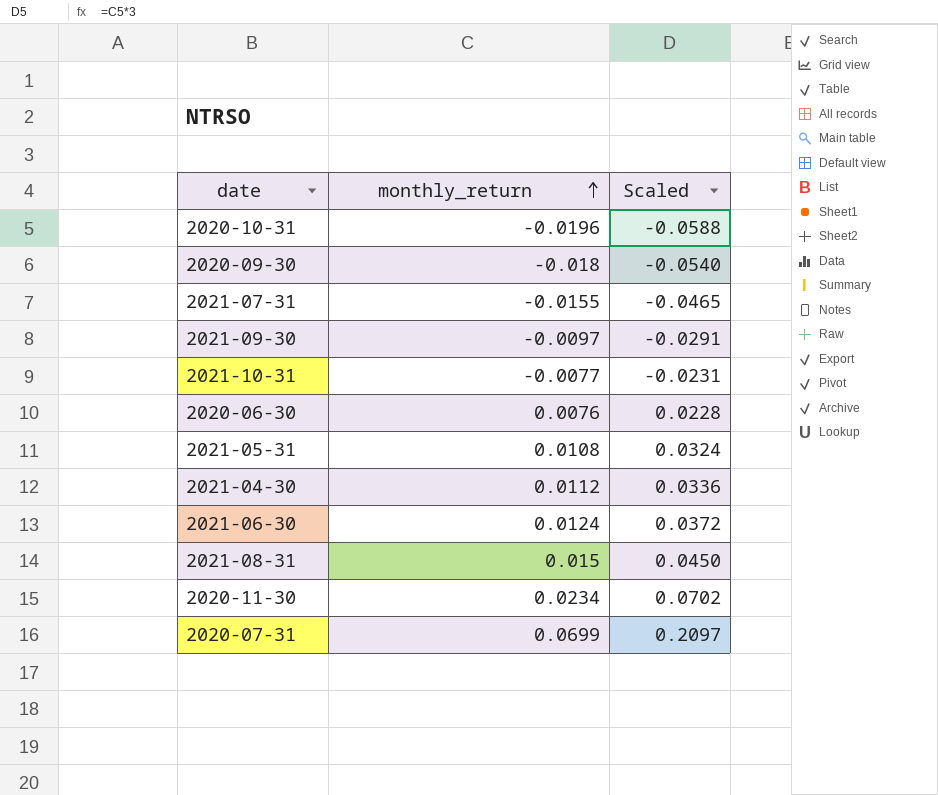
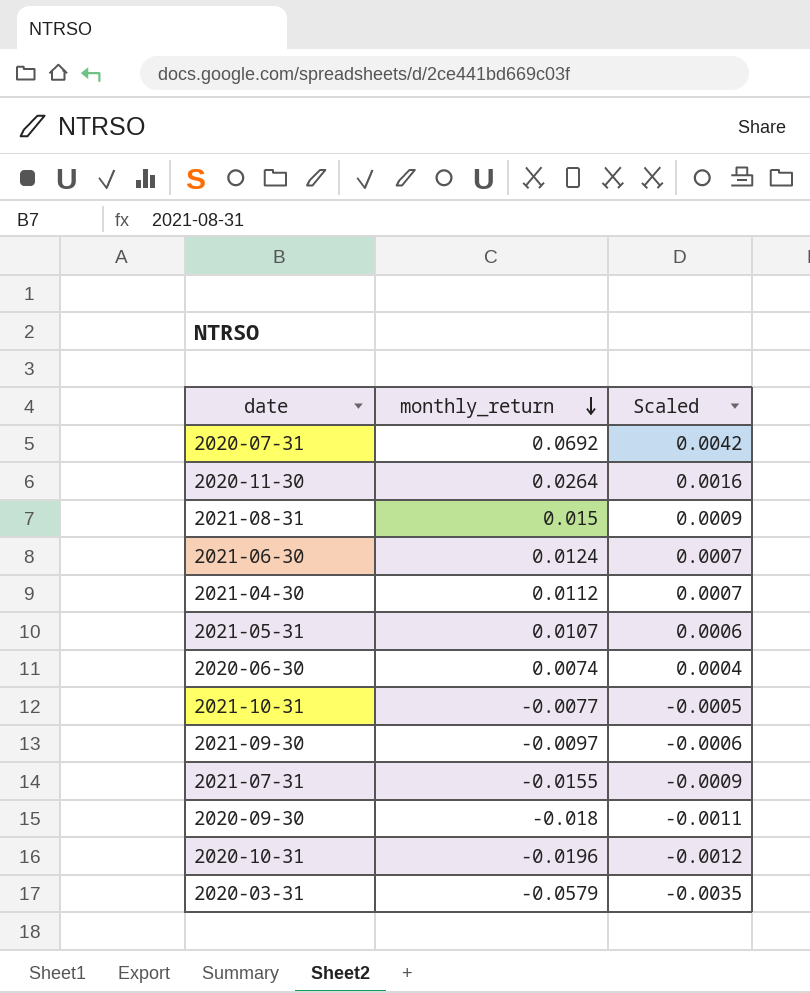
row order: monthly_return ascending -> monthly_return descending
column Scaled | formula: [monthly_return] * 3 -> [monthly_return] * 0.06
2020-07-31 | monthly_return: 0.0699 -> 0.0692
2020-11-30 | monthly_return: 0.0234 -> 0.0264
2021-05-31 | monthly_return: 0.0108 -> 0.0107
2020-06-30 | monthly_return: 0.0076 -> 0.0074
row 2020-03-31: none -> -0.0579 | -0.0035

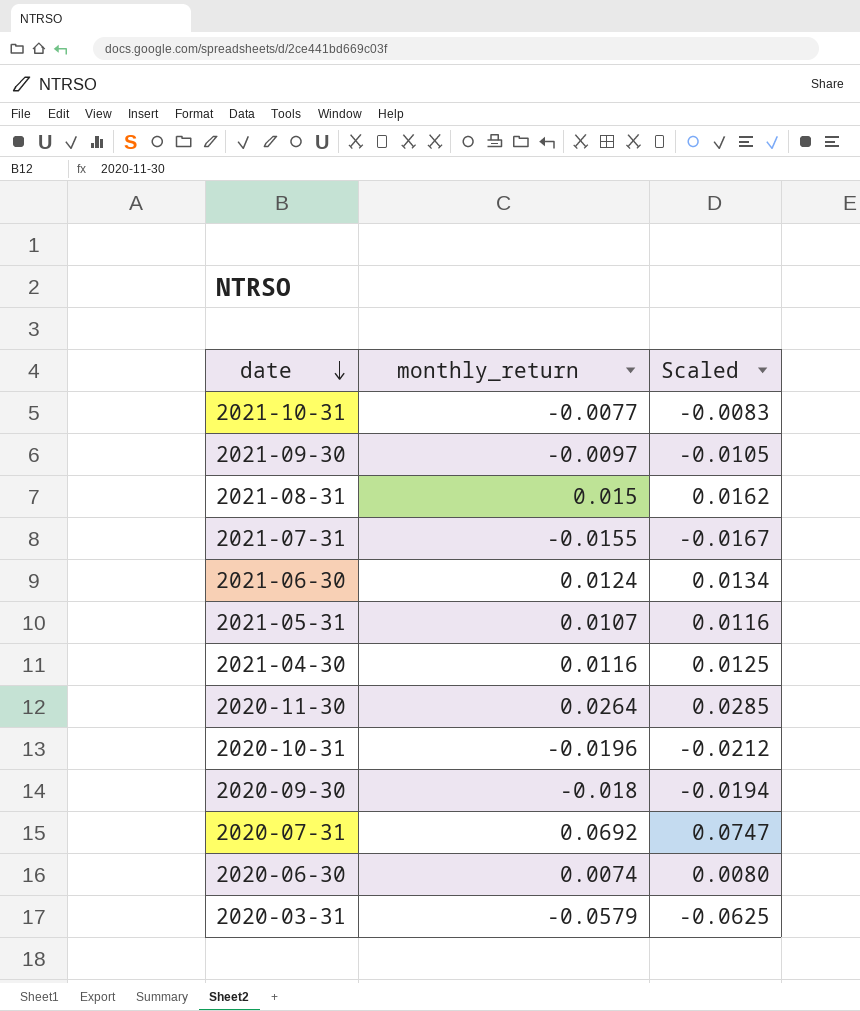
row order: monthly_return descending -> date descending
column Scaled | formula: [monthly_return] * 0.06 -> [monthly_return] * 1.08
2021-04-30 | monthly_return: 0.0112 -> 0.0116

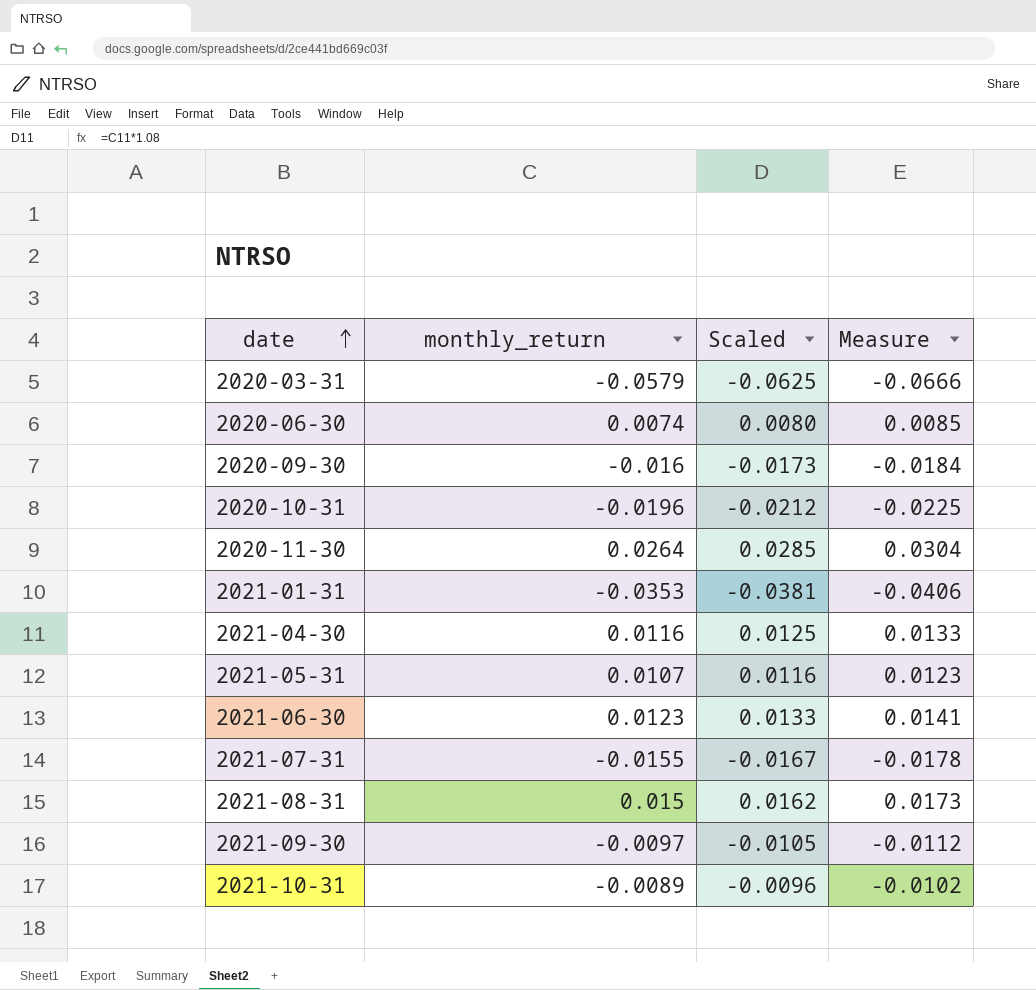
row order: date descending -> date ascending
column Measure | formula: none -> [monthly_return] * 1.15
row 2020-07-31: 0.0692 | 0.0747 -> none
2020-09-30 | monthly_return: -0.018 -> -0.016
2020-09-30 | Scaled: -0.0194 -> -0.0173
row 2021-01-31: none -> -0.0353 | -0.0381 | -0.0406
2021-06-30 | monthly_return: 0.0124 -> 0.0123
2021-06-30 | Scaled: 0.0134 -> 0.0133
2021-10-31 | monthly_return: -0.0077 -> -0.0089
2021-10-31 | Scaled: -0.0083 -> -0.0096

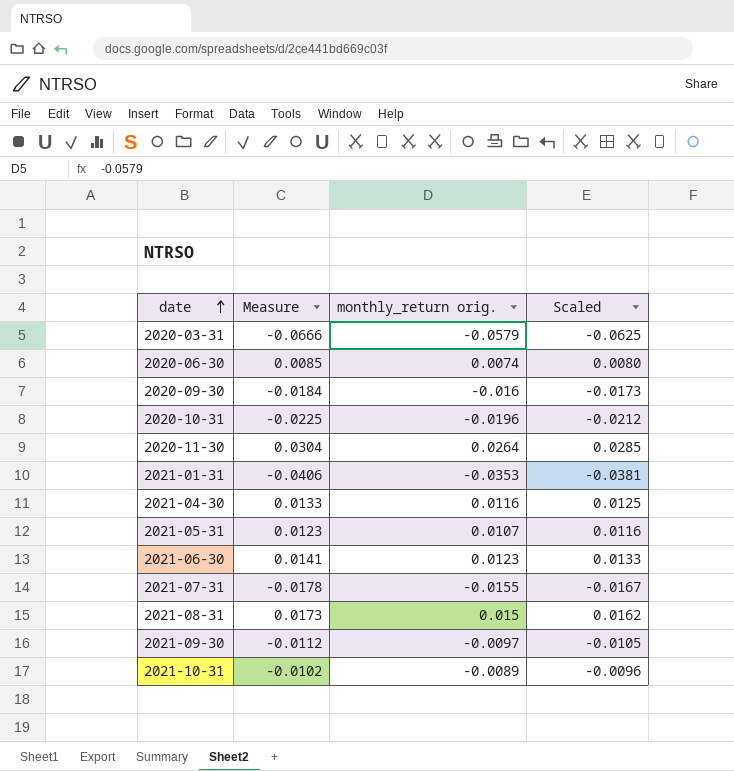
column Measure | position: 4 -> 2
column name: monthly_return -> monthly_return orig.

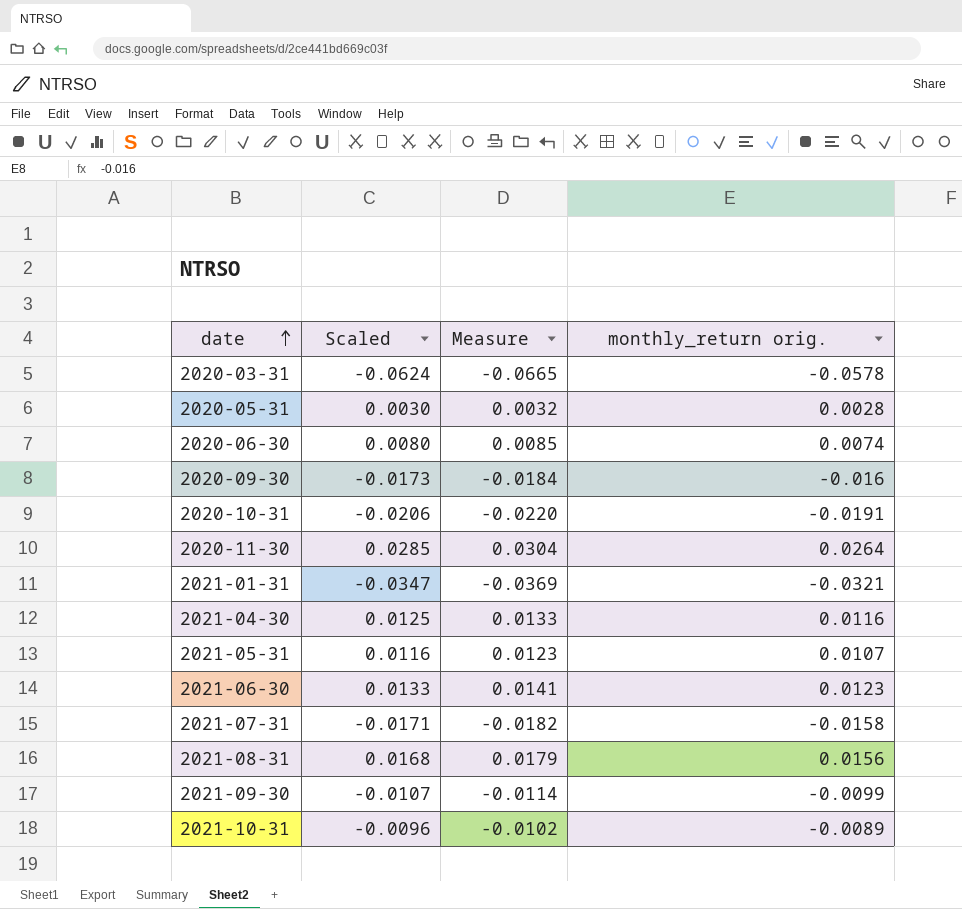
column Scaled | position: 4 -> 2
2020-03-31 | Scaled: -0.0625 -> -0.0624
2020-03-31 | Measure: -0.0666 -> -0.0665
2020-03-31 | monthly_return orig.: -0.0579 -> -0.0578
row 2020-05-31: none -> 0.0030 | 0.0032 | 0.0028
2020-10-31 | Scaled: -0.0212 -> -0.0206
2020-10-31 | Measure: -0.0225 -> -0.0220
2020-10-31 | monthly_return orig.: -0.0196 -> -0.0191
2021-01-31 | Scaled: -0.0381 -> -0.0347
2021-01-31 | Measure: -0.0406 -> -0.0369
2021-01-31 | monthly_return orig.: -0.0353 -> -0.0321
2021-07-31 | Scaled: -0.0167 -> -0.0171
2021-07-31 | Measure: -0.0178 -> -0.0182
2021-07-31 | monthly_return orig.: -0.0155 -> -0.0158
2021-08-31 | Scaled: 0.0162 -> 0.0168
2021-08-31 | Measure: 0.0173 -> 0.0179
2021-08-31 | monthly_return orig.: 0.015 -> 0.0156
2021-09-30 | Scaled: -0.0105 -> -0.0107
2021-09-30 | Measure: -0.0112 -> -0.0114
2021-09-30 | monthly_return orig.: -0.0097 -> -0.0099

